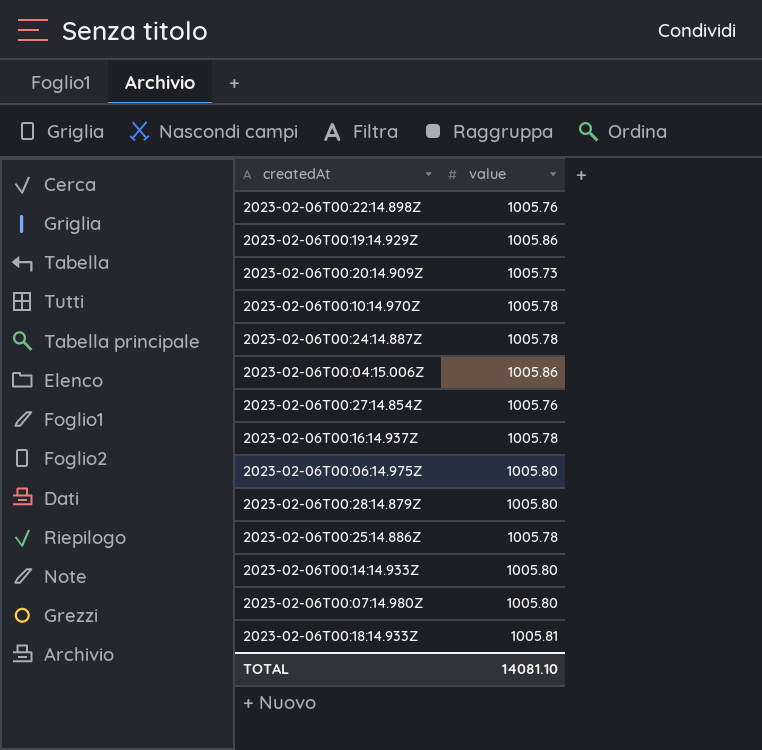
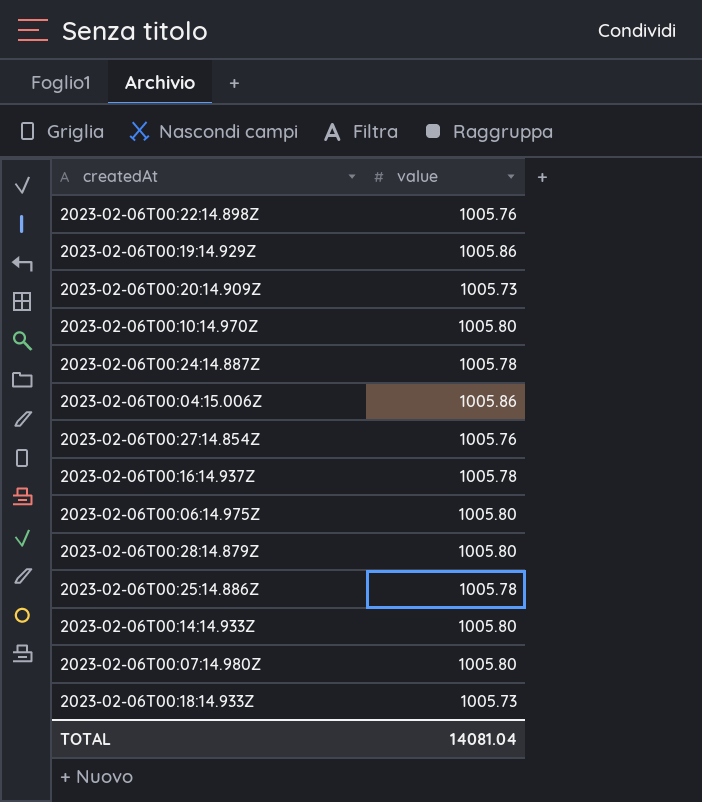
2023-02-06T00:10:14.970Z | value: 1005.78 -> 1005.80
2023-02-06T00:18:14.933Z | value: 1005.81 -> 1005.73
TOTAL | value: 14081.10 -> 14081.04

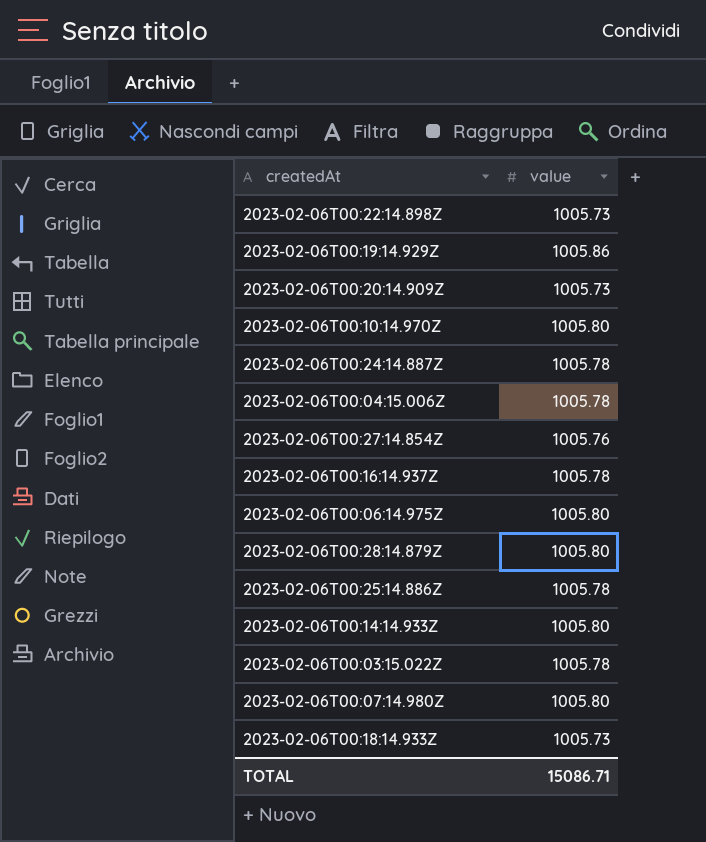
2023-02-06T00:22:14.898Z | value: 1005.76 -> 1005.73
2023-02-06T00:04:15.006Z | value: 1005.86 -> 1005.78
row 2023-02-06T00:03:15.022Z: none -> 1005.78
TOTAL | value: 14081.04 -> 15086.71

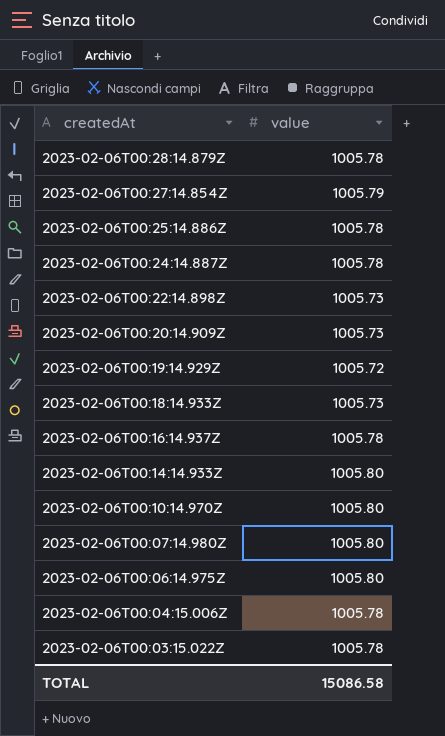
row order: none -> createdAt descending
2023-02-06T00:28:14.879Z | value: 1005.80 -> 1005.78
2023-02-06T00:27:14.854Z | value: 1005.76 -> 1005.79
2023-02-06T00:19:14.929Z | value: 1005.86 -> 1005.72
TOTAL | value: 15086.71 -> 15086.58

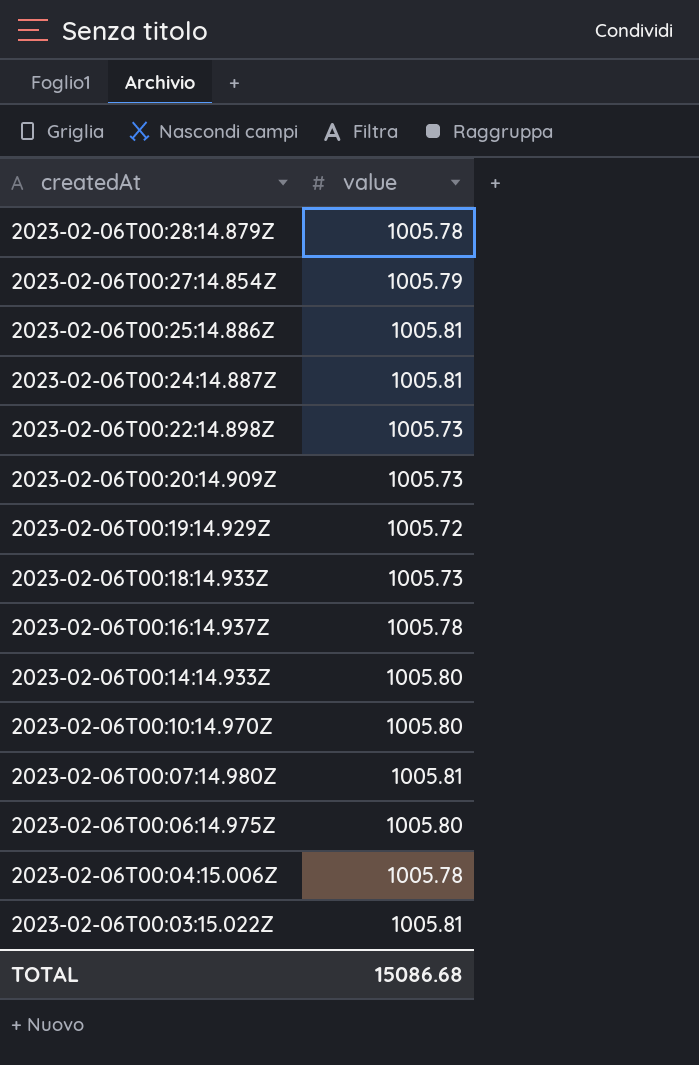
2023-02-06T00:25:14.886Z | value: 1005.78 -> 1005.81
2023-02-06T00:24:14.887Z | value: 1005.78 -> 1005.81
2023-02-06T00:07:14.980Z | value: 1005.80 -> 1005.81
2023-02-06T00:03:15.022Z | value: 1005.78 -> 1005.81
TOTAL | value: 15086.58 -> 15086.68

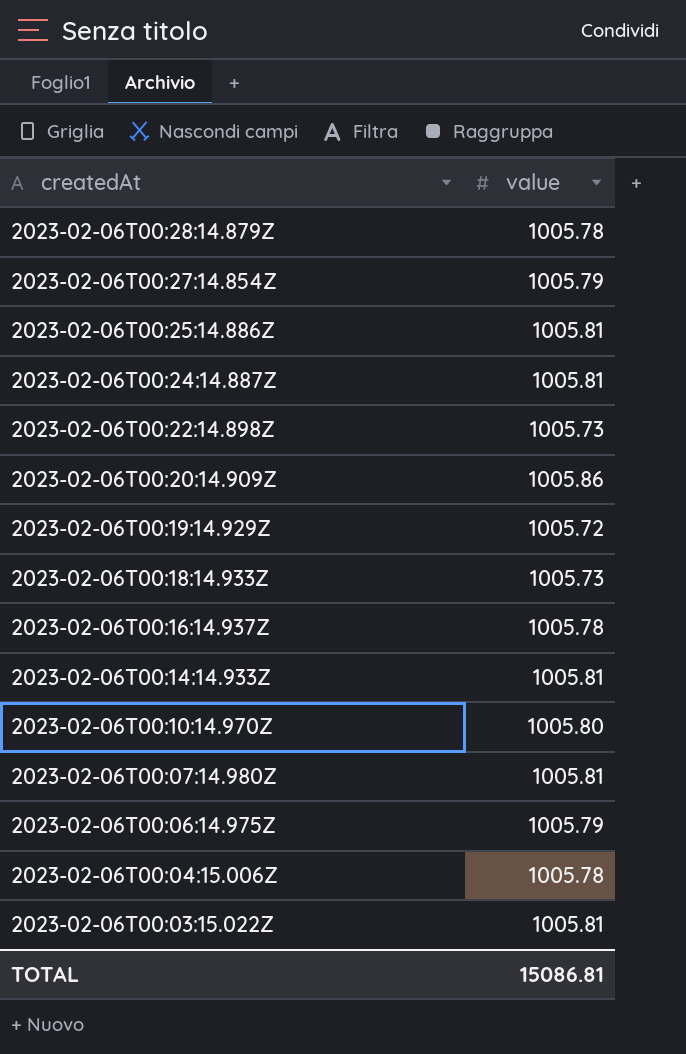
2023-02-06T00:20:14.909Z | value: 1005.73 -> 1005.86
2023-02-06T00:14:14.933Z | value: 1005.80 -> 1005.81
2023-02-06T00:06:14.975Z | value: 1005.80 -> 1005.79
TOTAL | value: 15086.68 -> 15086.81

